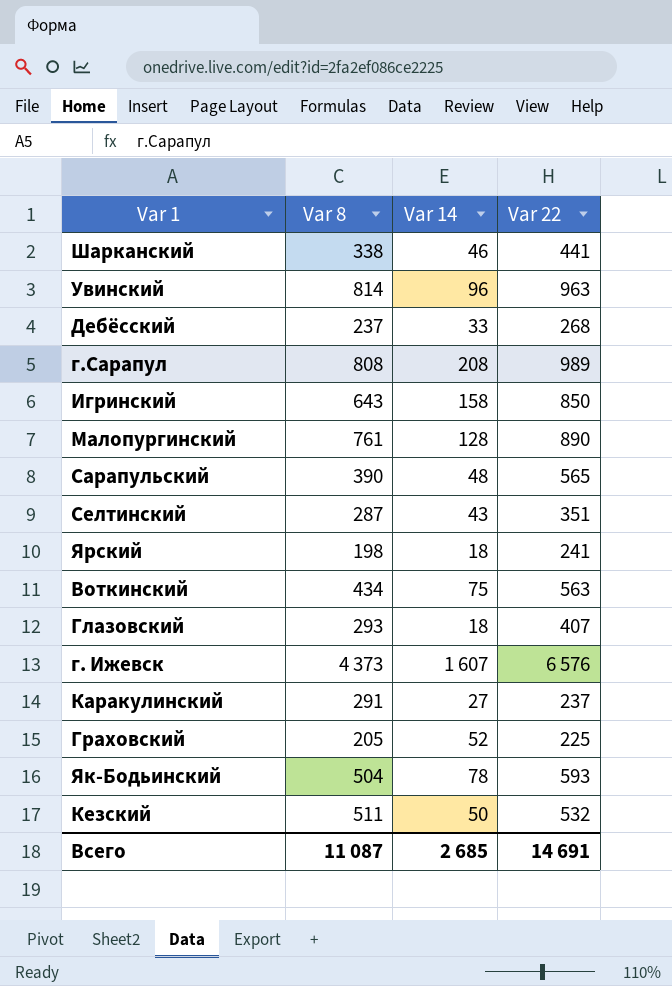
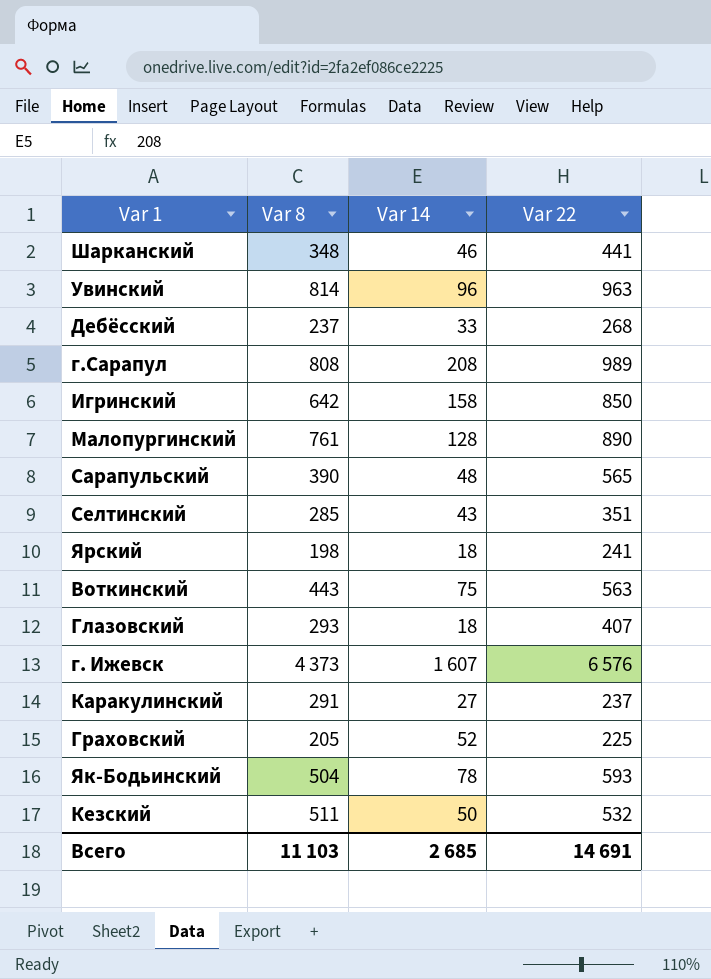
Шарканский | Var 8: 338 -> 348
Игринский | Var 8: 643 -> 642
Селтинский | Var 8: 287 -> 285
Воткинский | Var 8: 434 -> 443
Всего | Var 8: 11 087 -> 11 103

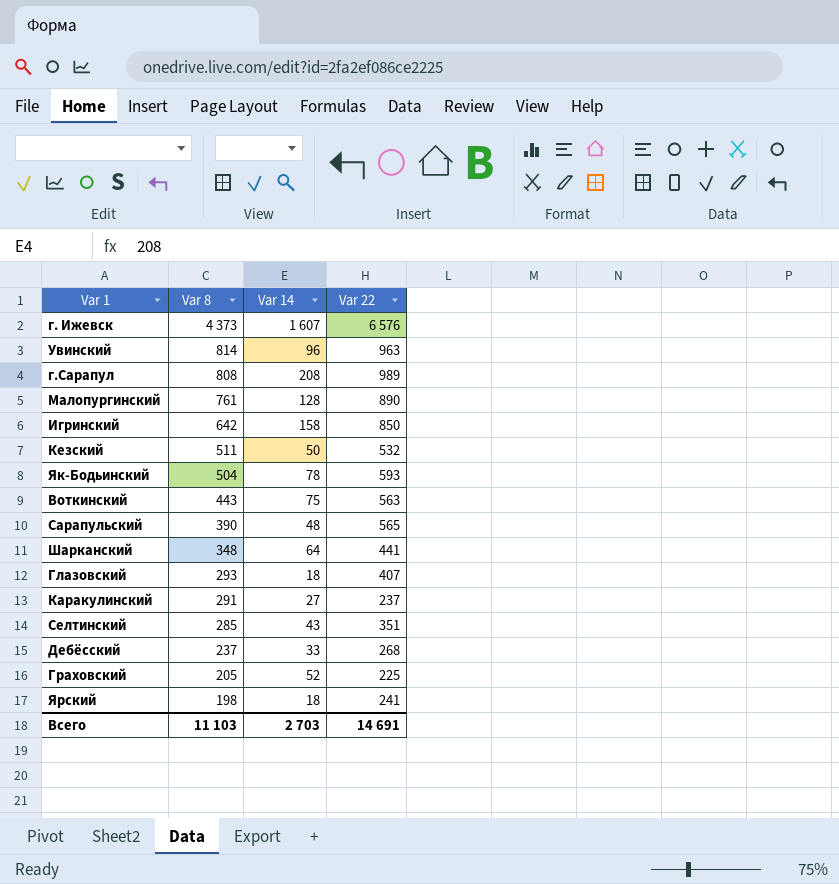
row order: none -> Var 8 descending
Шарканский | Var 14: 46 -> 64
Всего | Var 14: 2 685 -> 2 703

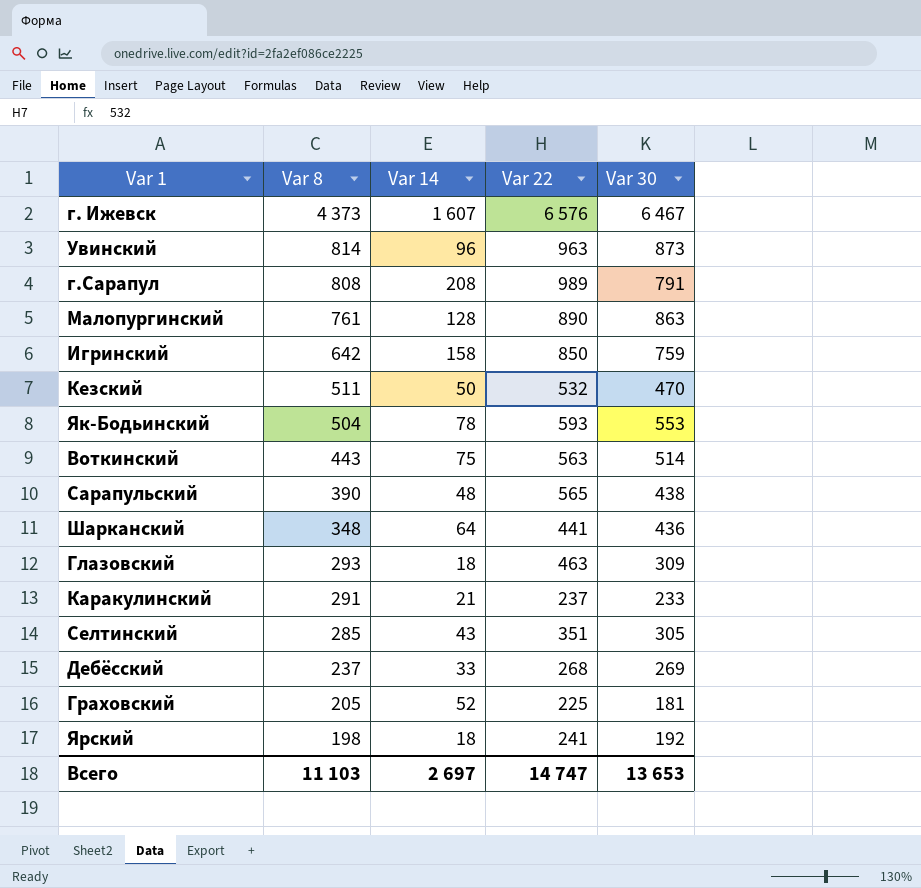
column Var 30 | position: none -> 5
Глазовский | Var 22: 407 -> 463
Каракулинский | Var 14: 27 -> 21
Всего | Var 14: 2 703 -> 2 697
Всего | Var 22: 14 691 -> 14 747

